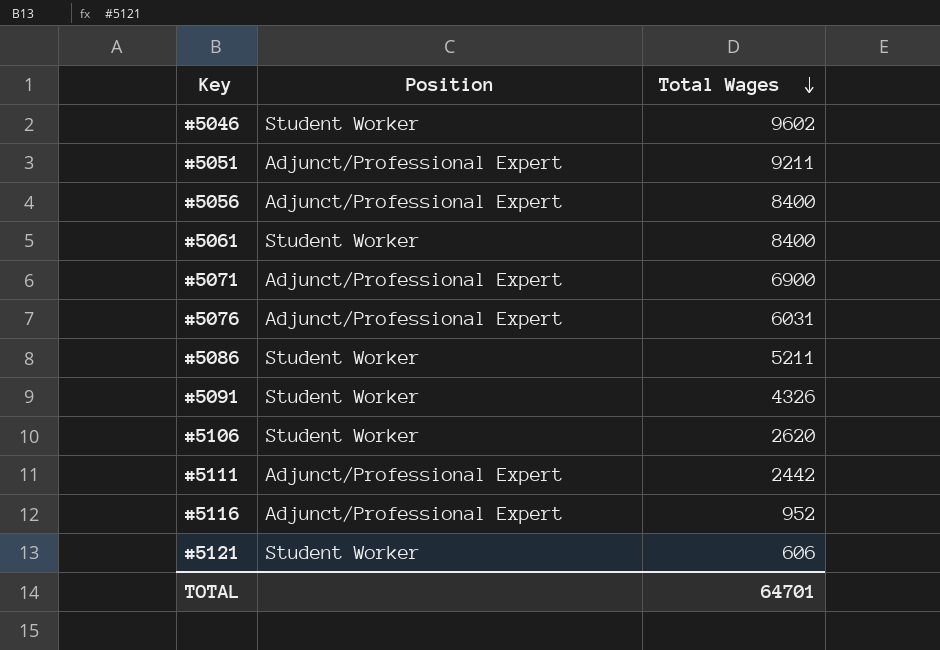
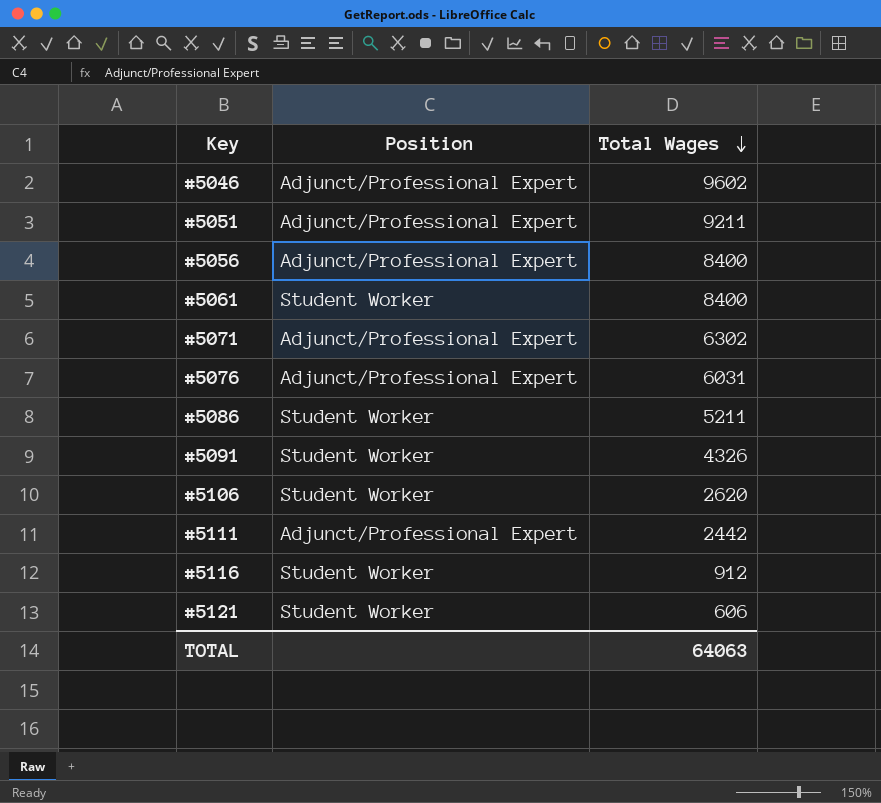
#5046 | Position: Student Worker -> Adjunct/Professional Expert
#5071 | Total Wages: 6900 -> 6302
#5116 | Position: Adjunct/Professional Expert -> Student Worker
#5116 | Total Wages: 952 -> 912
TOTAL | Total Wages: 64701 -> 64063

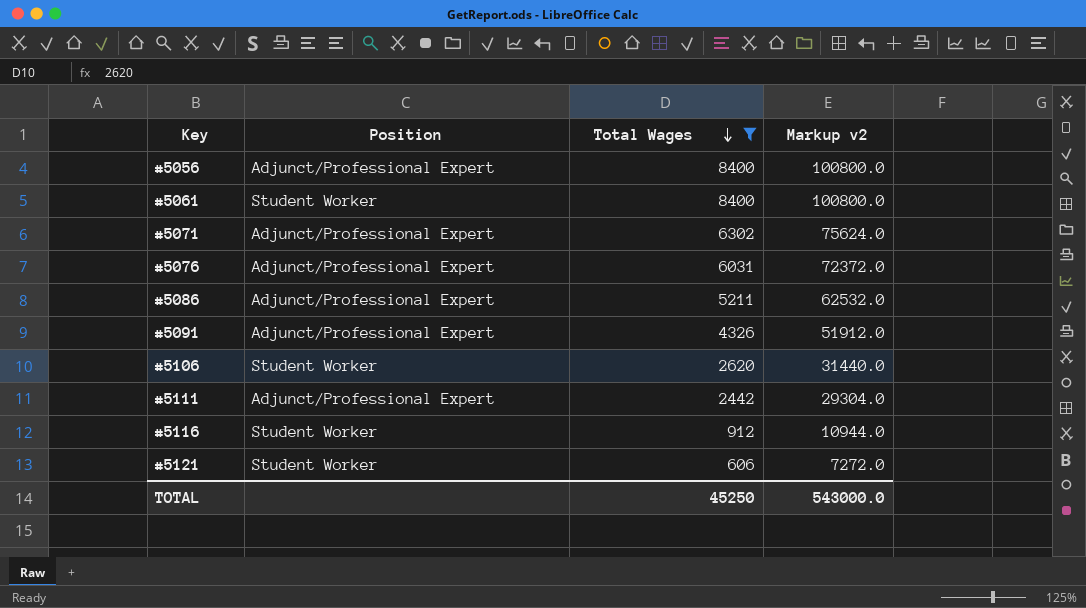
filter: none -> Total Wages <= 8400
column Markup v2 | formula: none -> [Total Wages] * 12
#5086 | Position: Student Worker -> Adjunct/Professional Expert
#5091 | Position: Student Worker -> Adjunct/Professional Expert
TOTAL | Total Wages: 64063 -> 45250

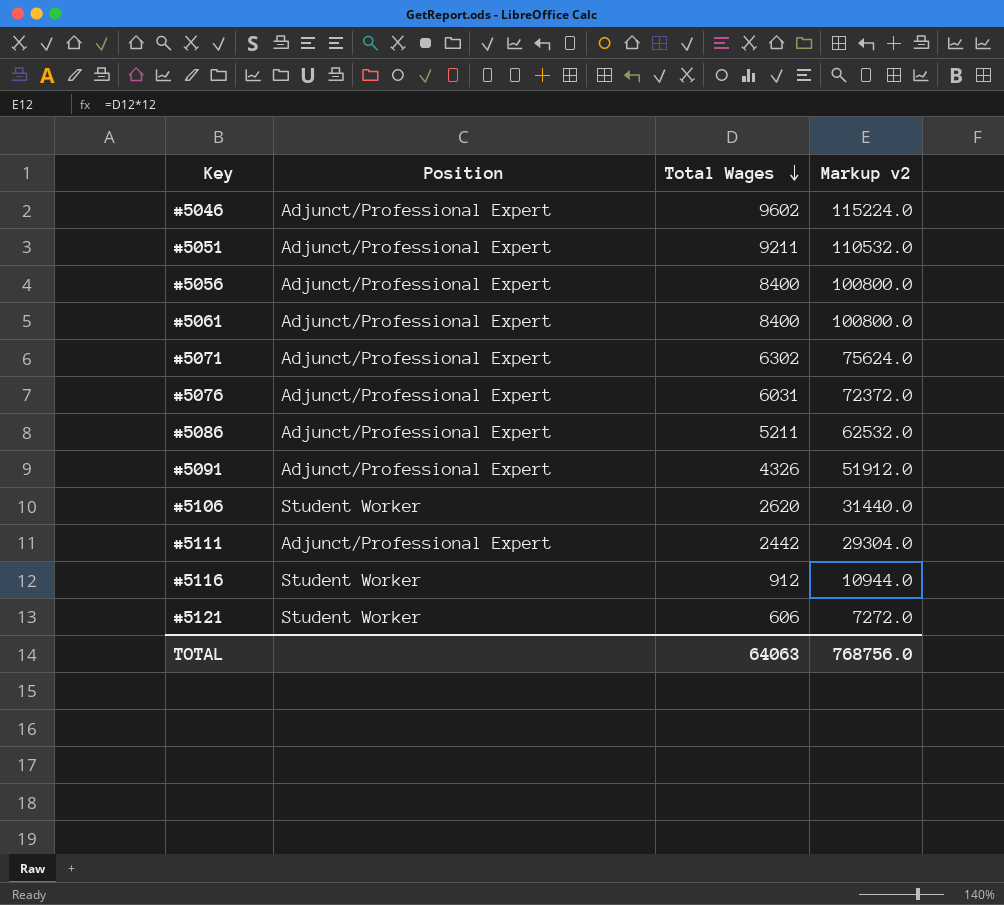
filter: Total Wages <= 8400 -> none
#5061 | Position: Student Worker -> Adjunct/Professional Expert
TOTAL | Total Wages: 45250 -> 64063
TOTAL | Markup v2: 543000.0 -> 768756.0

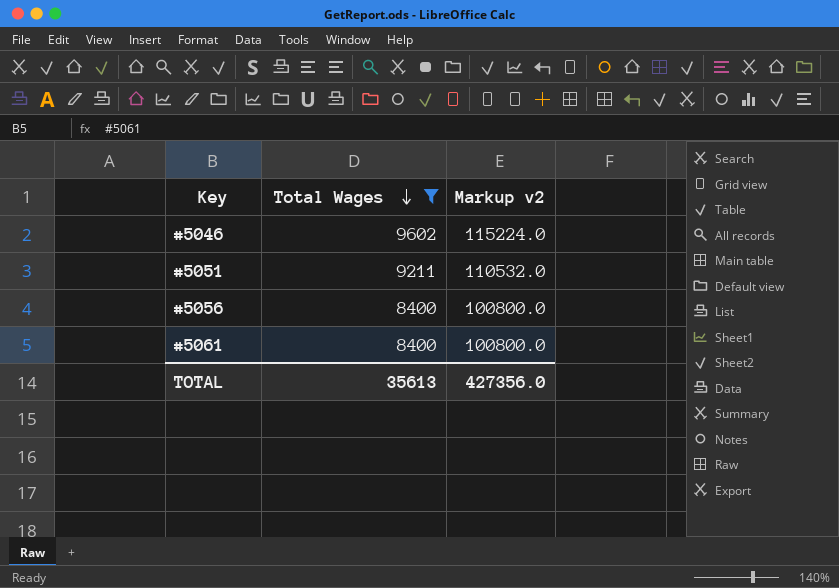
filter: none -> Total Wages >= 8400
column Position | position: 2 -> none
TOTAL | Total Wages: 64063 -> 35613
TOTAL | Markup v2: 768756.0 -> 427356.0

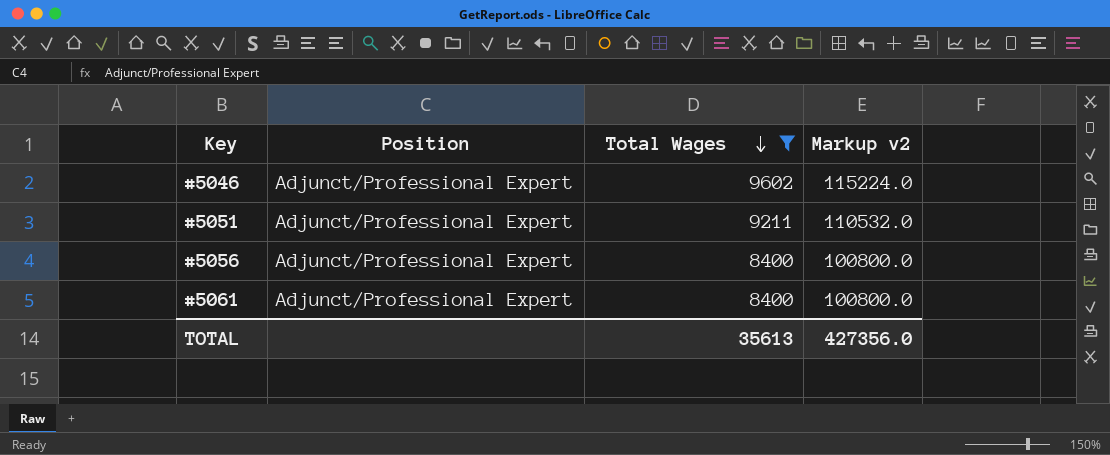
column Position | position: none -> 2

